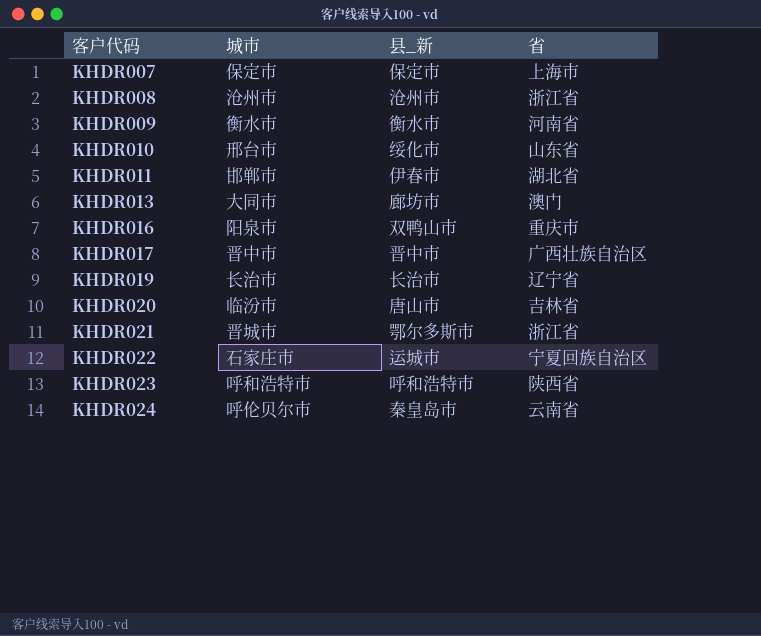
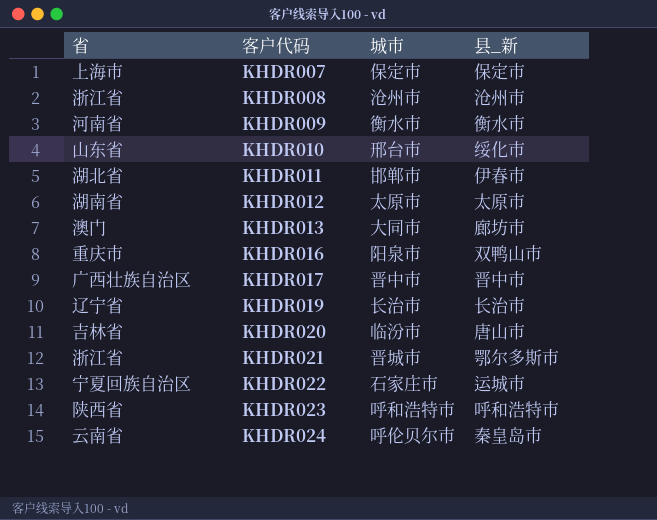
column 省 | position: 4 -> 1
row KHDR012: none -> 湖南省 | 太原市 | 太原市

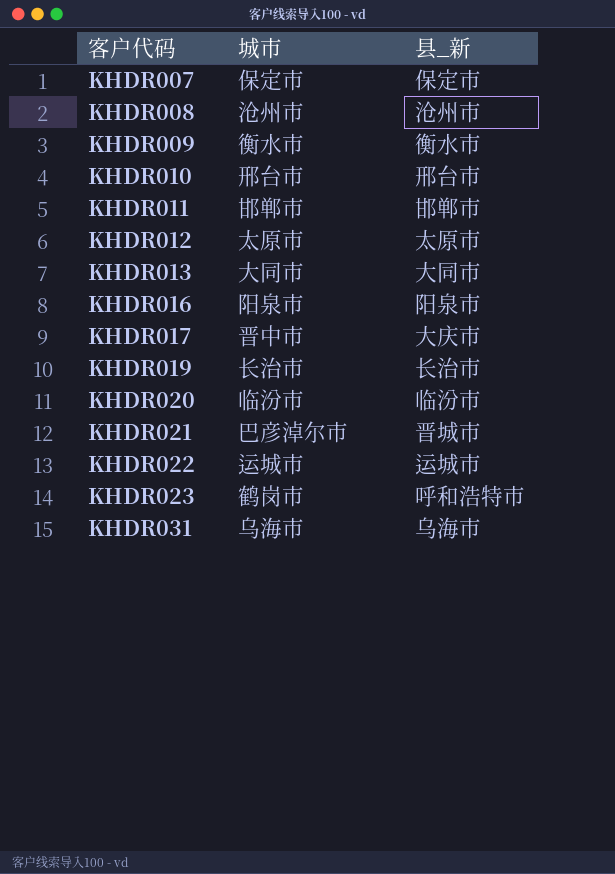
column 省 | position: 1 -> none
row KHDR024: 云南省 | 呼伦贝尔市 | 秦皇岛市 -> none
KHDR010 | 县_新: 绥化市 -> 邢台市
KHDR011 | 县_新: 伊春市 -> 邯郸市
KHDR013 | 县_新: 廊坊市 -> 大同市
KHDR016 | 县_新: 双鸭山市 -> 阳泉市
KHDR017 | 县_新: 晋中市 -> 大庆市
KHDR020 | 县_新: 唐山市 -> 临汾市
KHDR021 | 城市: 晋城市 -> 巴彦淖尔市
KHDR021 | 县_新: 鄂尔多斯市 -> 晋城市
KHDR022 | 城市: 石家庄市 -> 运城市
KHDR023 | 城市: 呼和浩特市 -> 鹤岗市
row KHDR031: none -> 乌海市 | 乌海市

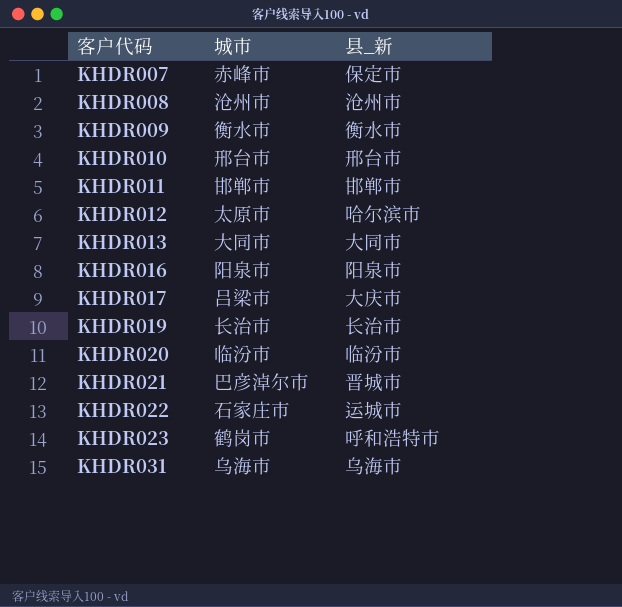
KHDR007 | 城市: 保定市 -> 赤峰市
KHDR012 | 县_新: 太原市 -> 哈尔滨市
KHDR017 | 城市: 晋中市 -> 吕梁市
KHDR022 | 城市: 运城市 -> 石家庄市

